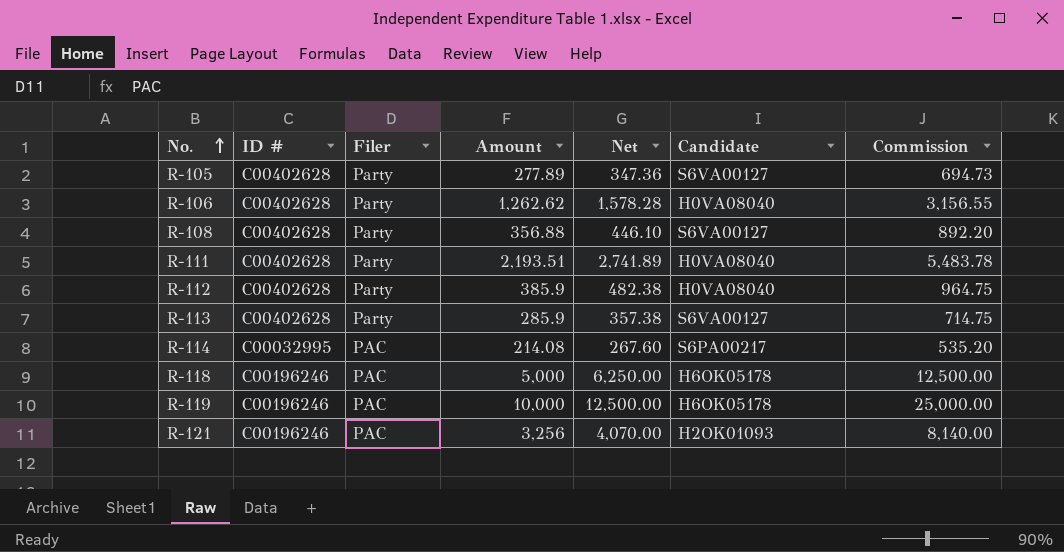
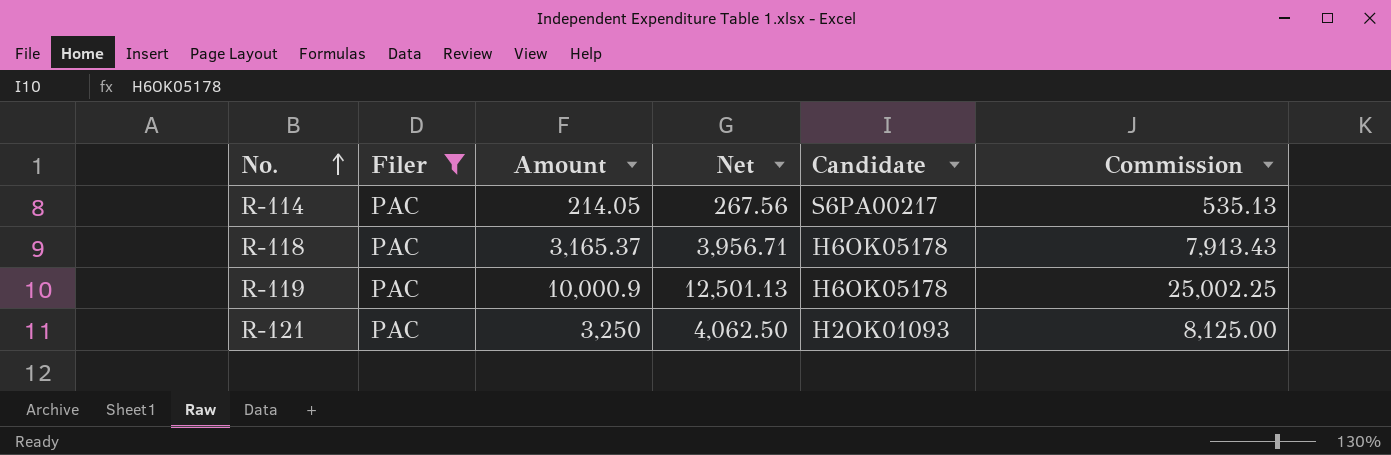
filter: none -> Filer = PAC
column ID # | position: 2 -> none
R-114 | Amount: 214.08 -> 214.05
R-114 | Net: 267.60 -> 267.56
R-114 | Commission: 535.20 -> 535.13
R-118 | Amount: 5,000 -> 3,165.37
R-118 | Net: 6,250.00 -> 3,956.71
R-118 | Commission: 12,500.00 -> 7,913.43
R-119 | Amount: 10,000 -> 10,000.9
R-119 | Net: 12,500.00 -> 12,501.13
R-119 | Commission: 25,000.00 -> 25,002.25
R-121 | Amount: 3,256 -> 3,250
R-121 | Net: 4,070.00 -> 4,062.50
R-121 | Commission: 8,140.00 -> 8,125.00

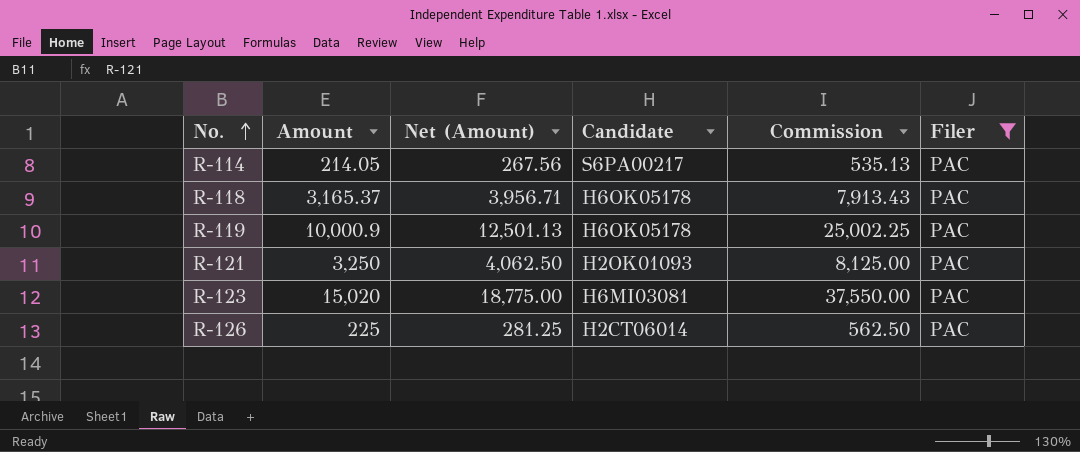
column name: Net -> Net (Amount)
column Filer | position: 2 -> 6
row R-123: none -> 15,020 | 18,775.00 | H6MI03081 | 37,550.00 | PAC
row R-126: none -> 225 | 281.25 | H2CT06014 | 562.50 | PAC

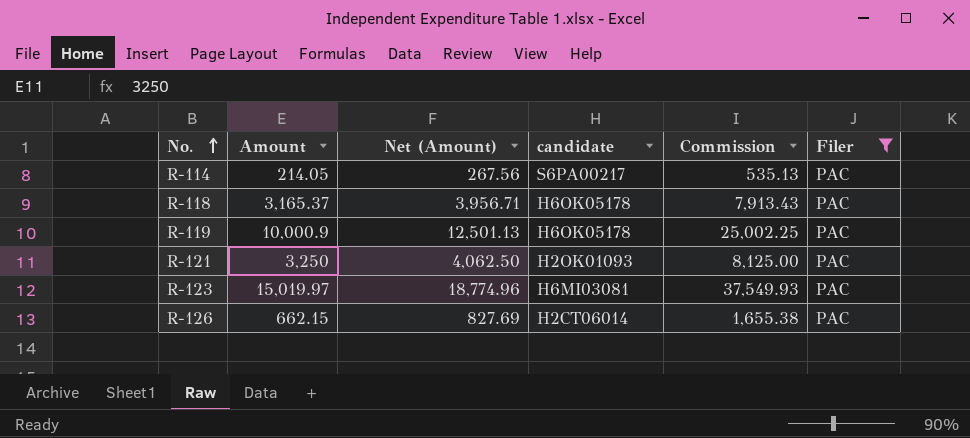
column name: Candidate -> candidate
R-123 | Amount: 15,020 -> 15,019.97
R-123 | Net (Amount): 18,775.00 -> 18,774.96
R-123 | Commission: 37,550.00 -> 37,549.93
R-126 | Amount: 225 -> 662.15
R-126 | Net (Amount): 281.25 -> 827.69
R-126 | Commission: 562.50 -> 1,655.38

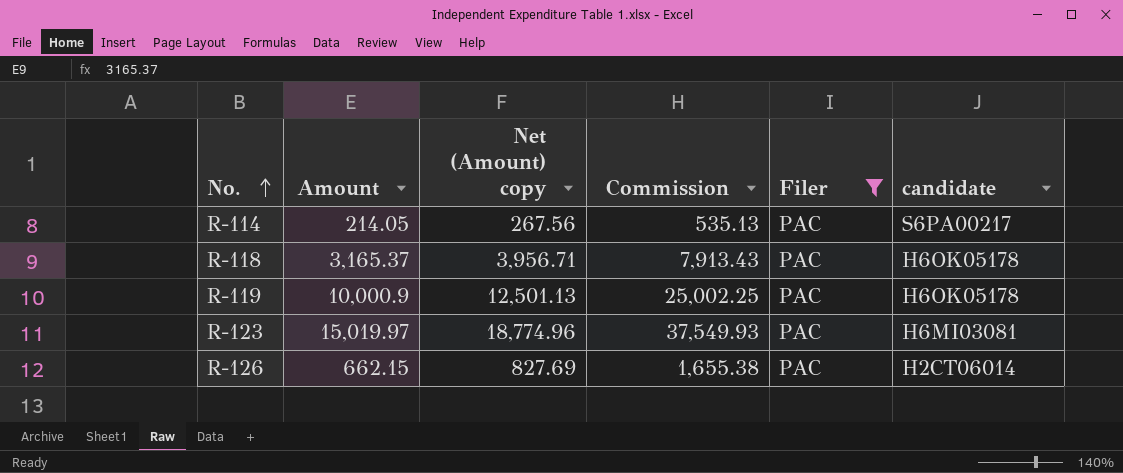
column name: Net (Amount) -> Net (Amount) copy
column candidate | position: 4 -> 6
row R-121: 3,250 | 4,062.50 | H2OK01093 | 8,125.00 | PAC -> none

